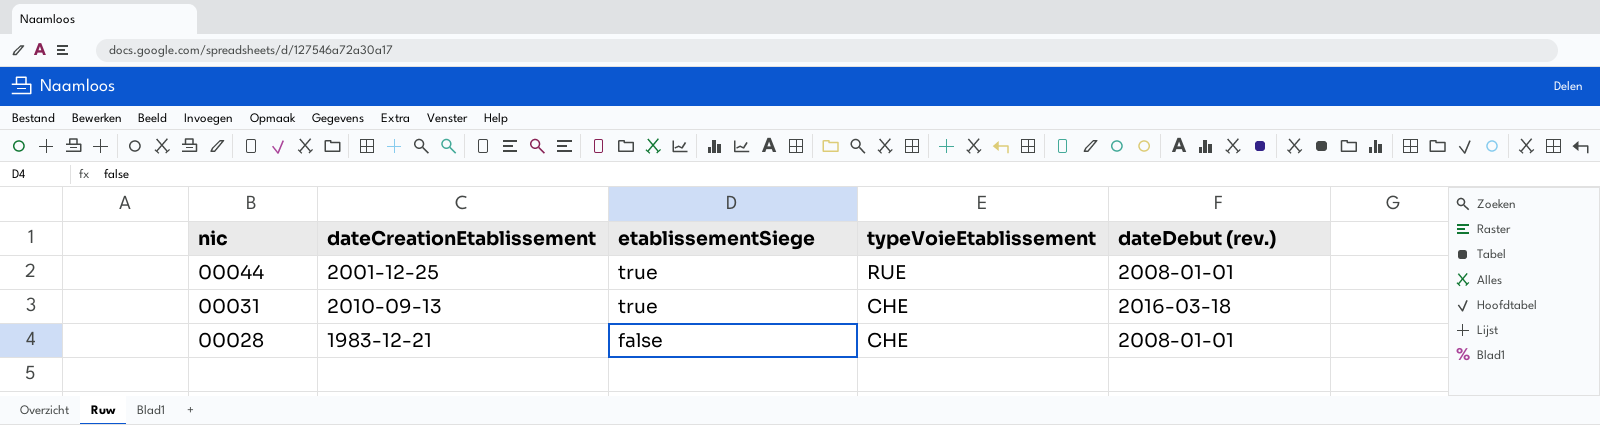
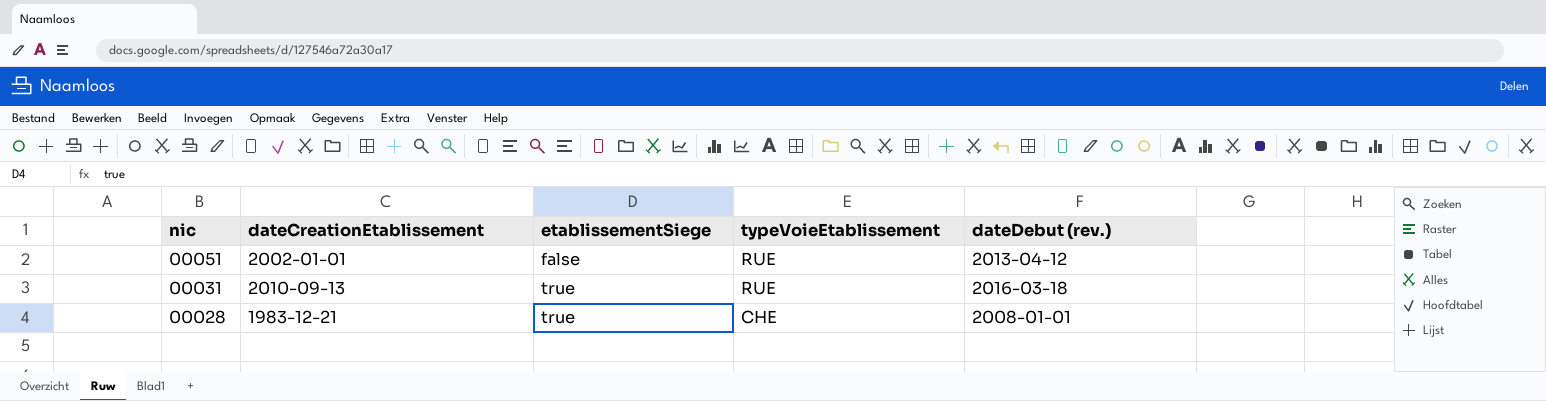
row 00044: 2001-12-25 | true | RUE | 2008-01-01 -> none
row 00051: none -> 2002-01-01 | false | RUE | 2013-04-12
00031 | typeVoieEtablissement: CHE -> RUE
00028 | etablissementSiege: false -> true

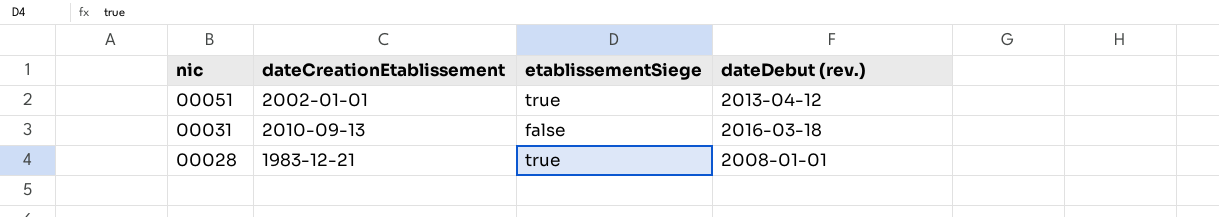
column typeVoieEtablissement | position: 4 -> none
00051 | etablissementSiege: false -> true
00031 | etablissementSiege: true -> false

